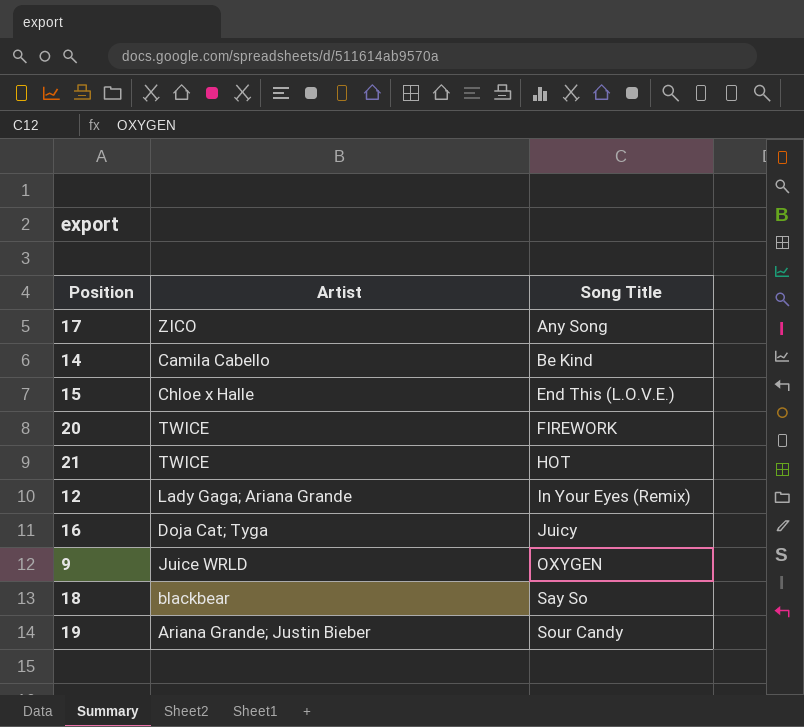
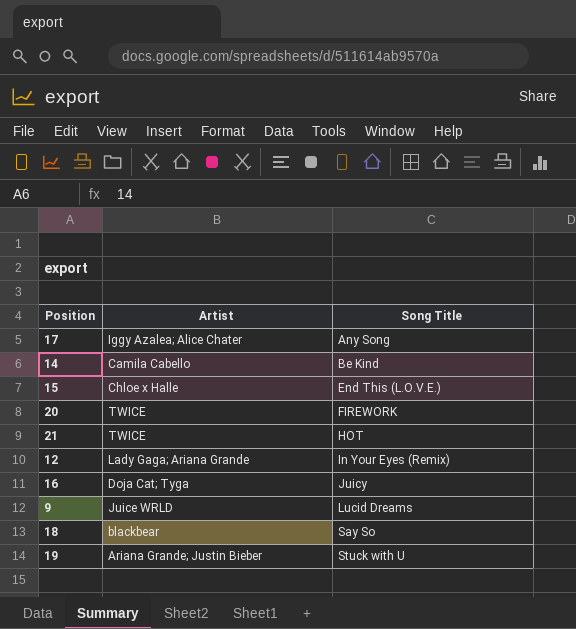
17 | Artist: ZICO -> Iggy Azalea; Alice Chater
9 | Song Title: OXYGEN -> Lucid Dreams
19 | Song Title: Sour Candy -> Stuck with U

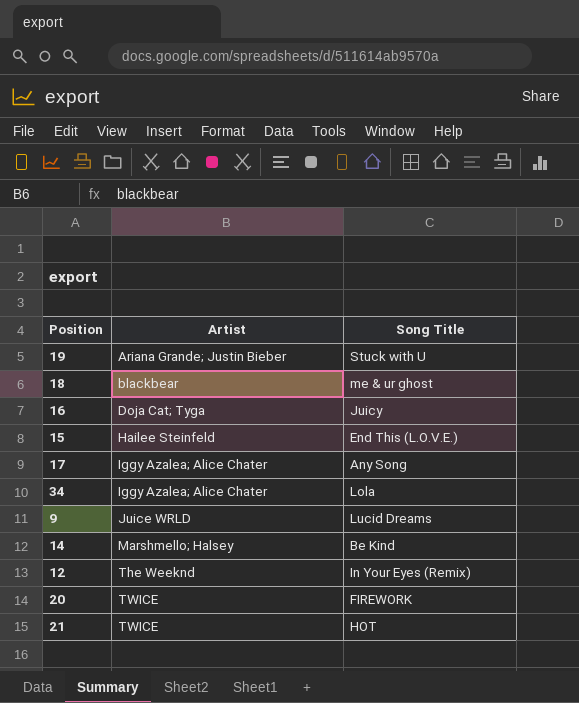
row order: Song Title ascending -> Artist ascending
18 | Song Title: Say So -> me & ur ghost
15 | Artist: Chloe x Halle -> Hailee Steinfeld
row 34: none -> Iggy Azalea; Alice Chater | Lola
14 | Artist: Camila Cabello -> Marshmello; Halsey
12 | Artist: Lady Gaga; Ariana Grande -> The Weeknd

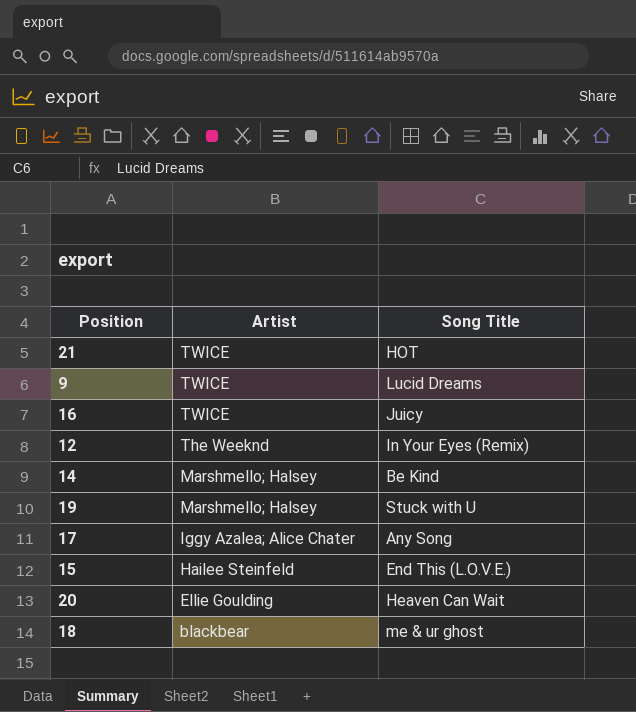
row order: Artist ascending -> Artist descending
row 34: Iggy Azalea; Alice Chater | Lola -> none
9 | Artist: Juice WRLD -> TWICE
16 | Artist: Doja Cat; Tyga -> TWICE
19 | Artist: Ariana Grande; Justin Bieber -> Marshmello; Halsey
20 | Artist: TWICE -> Ellie Goulding
20 | Song Title: FIREWORK -> Heaven Can Wait

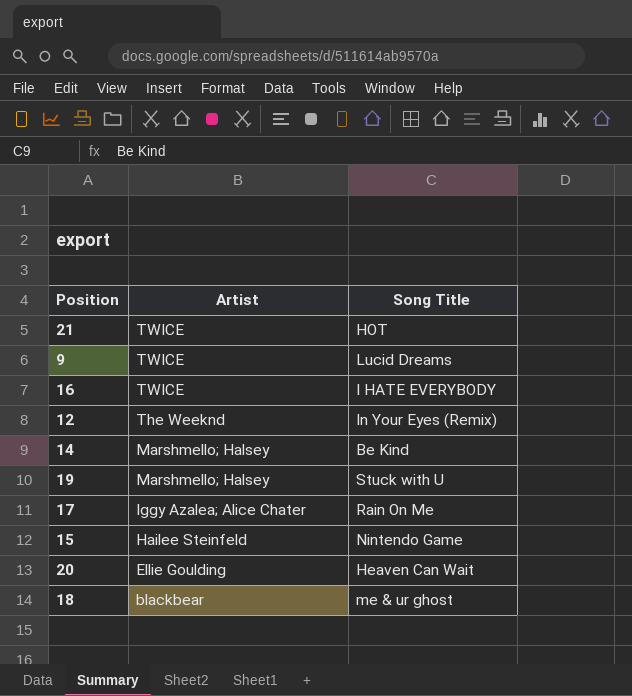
16 | Song Title: Juicy -> I HATE EVERYBODY
17 | Song Title: Any Song -> Rain On Me
15 | Song Title: End This (L.O.V.E.) -> Nintendo Game

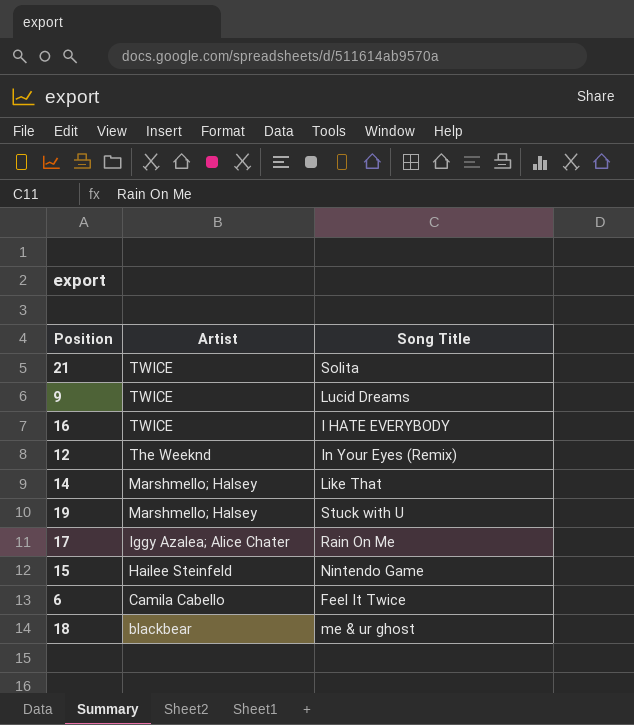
row 20: Ellie Goulding | Heaven Can Wait -> none
21 | Song Title: HOT -> Solita
14 | Song Title: Be Kind -> Like That
row 6: none -> Camila Cabello | Feel It Twice

